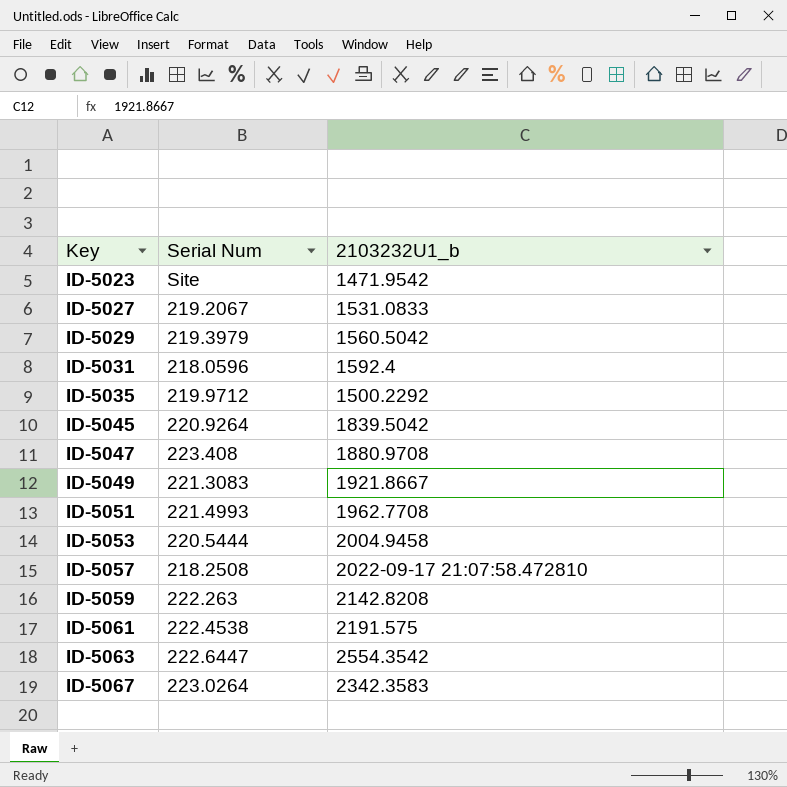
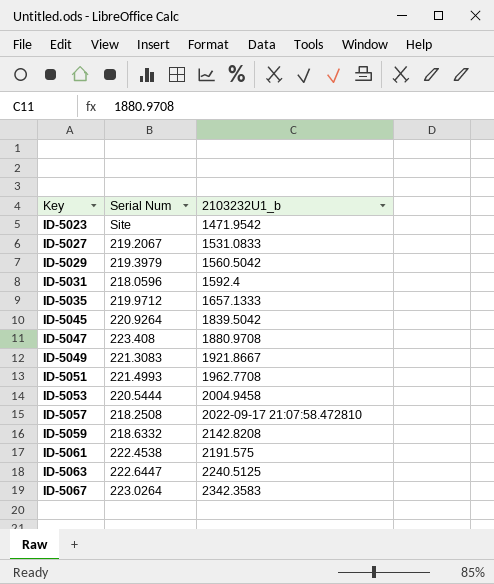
ID-5035 | 2103232U1_b: 1500.2292 -> 1657.1333
ID-5059 | Serial Num: 222.263 -> 218.6332
ID-5063 | 2103232U1_b: 2554.3542 -> 2240.5125

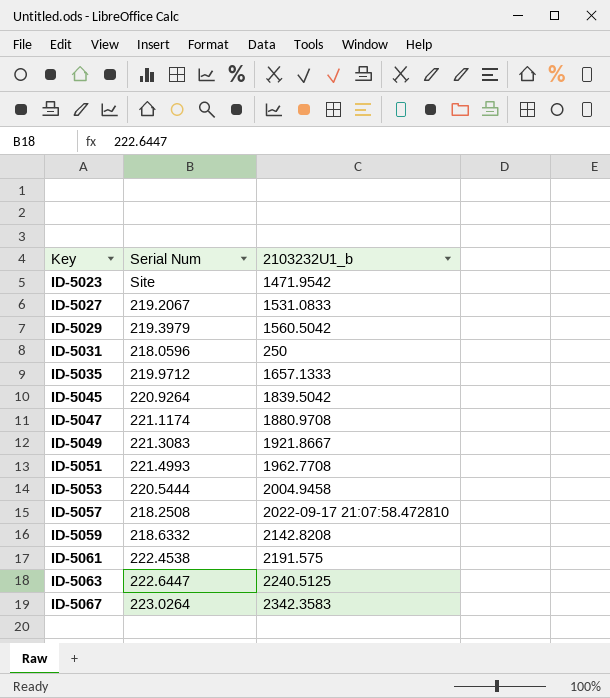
ID-5031 | 2103232U1_b: 1592.4 -> 250
ID-5047 | Serial Num: 223.408 -> 221.1174

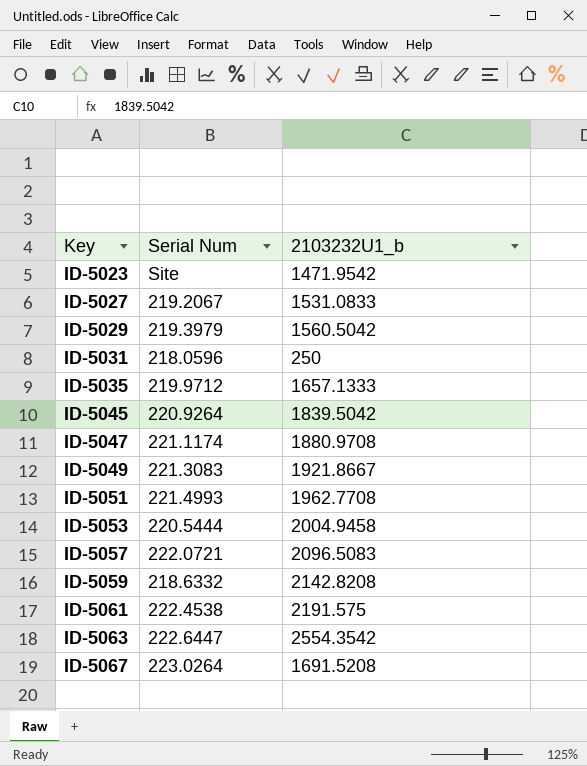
ID-5057 | Serial Num: 218.2508 -> 222.0721
ID-5057 | 2103232U1_b: 2022-09-17 21:07:58.472810 -> 2096.5083
ID-5063 | 2103232U1_b: 2240.5125 -> 2554.3542
ID-5067 | 2103232U1_b: 2342.3583 -> 1691.5208

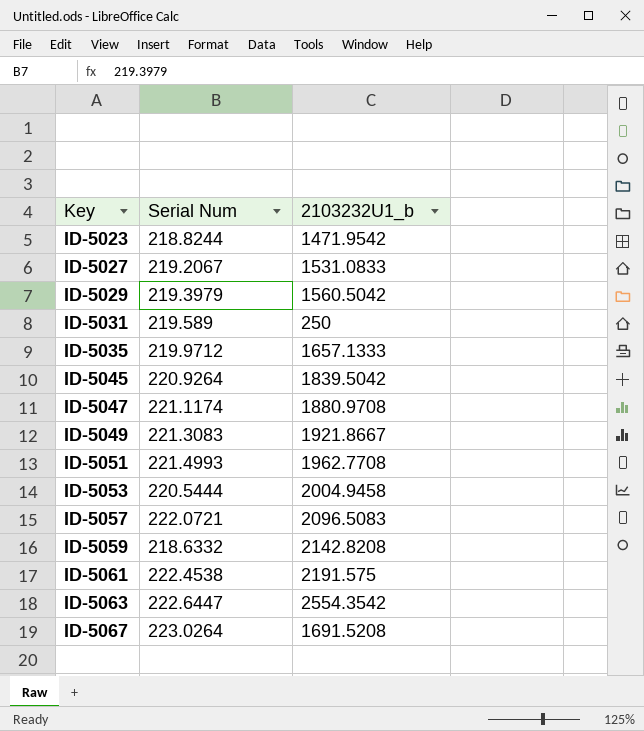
ID-5023 | Serial Num: Site -> 218.8244
ID-5031 | Serial Num: 218.0596 -> 219.589

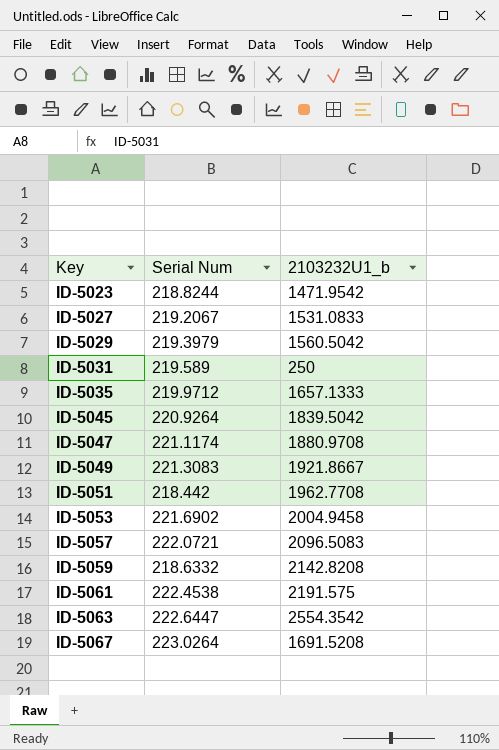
ID-5051 | Serial Num: 221.4993 -> 218.442
ID-5053 | Serial Num: 220.5444 -> 221.6902

